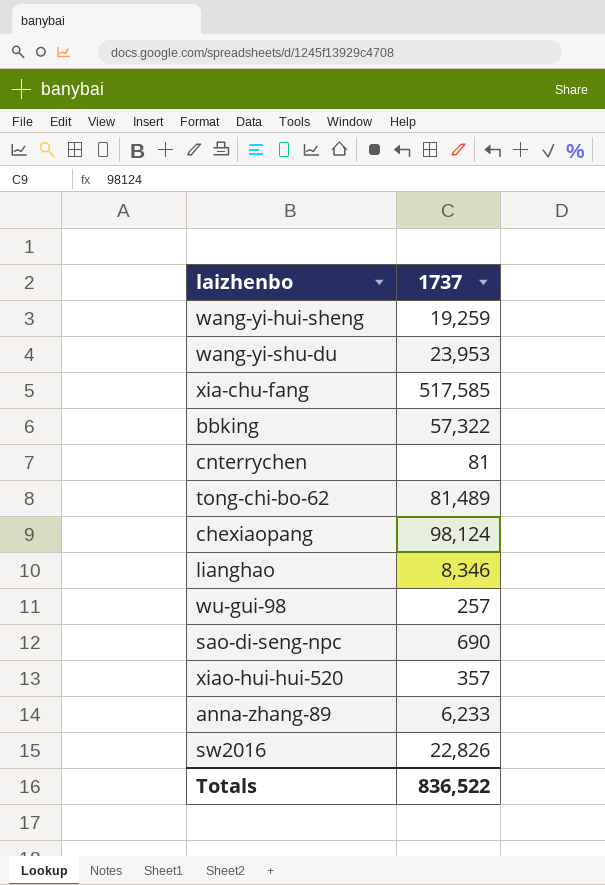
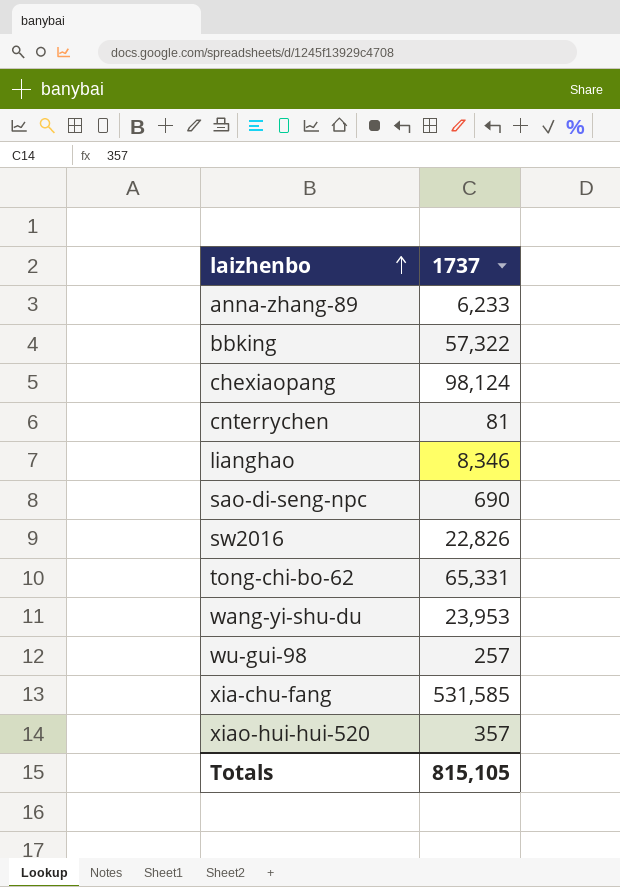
row order: none -> laizhenbo ascending
row wang-yi-hui-sheng: 19,259 -> none
tong-chi-bo-62 | 1737: 81,489 -> 65,331
xia-chu-fang | 1737: 517,585 -> 531,585
Totals | 1737: 836,522 -> 815,105

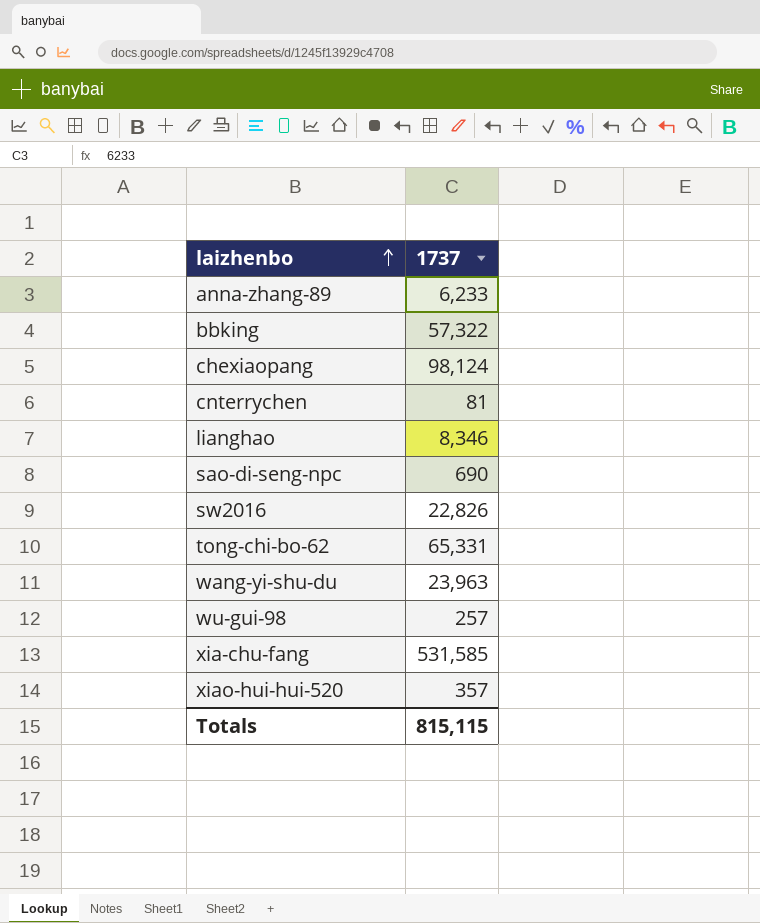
wang-yi-shu-du | 1737: 23,953 -> 23,963
Totals | 1737: 815,105 -> 815,115

